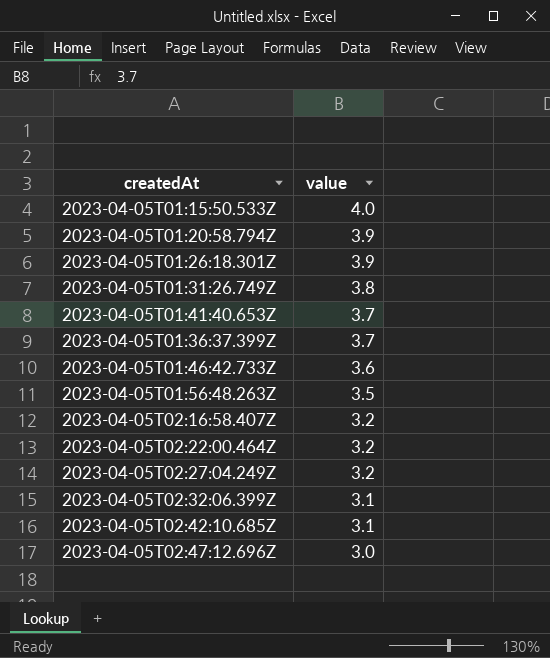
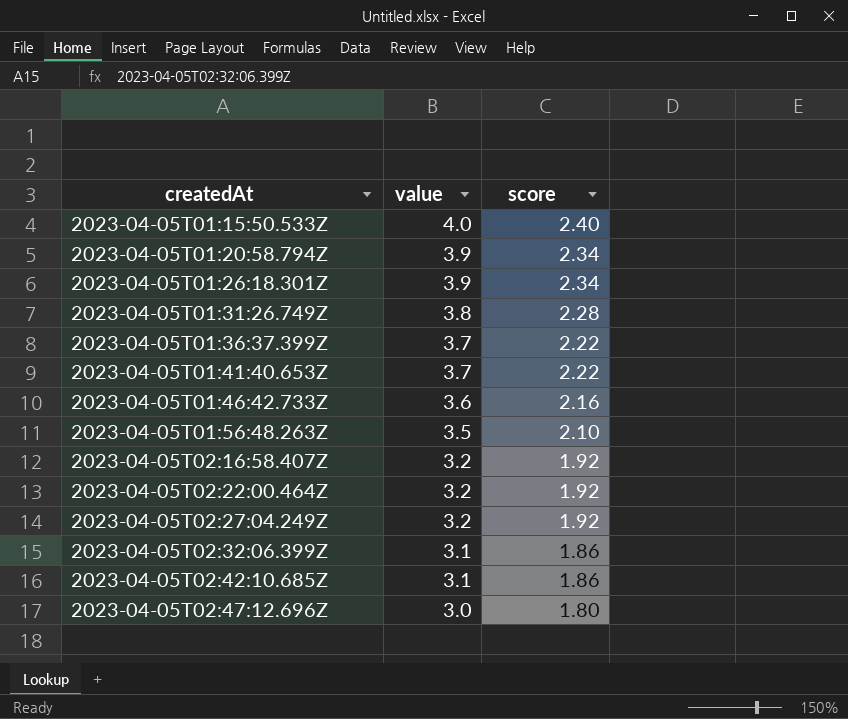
row order: value descending -> createdAt ascending
column score | formula: none -> [value] * 0.6

